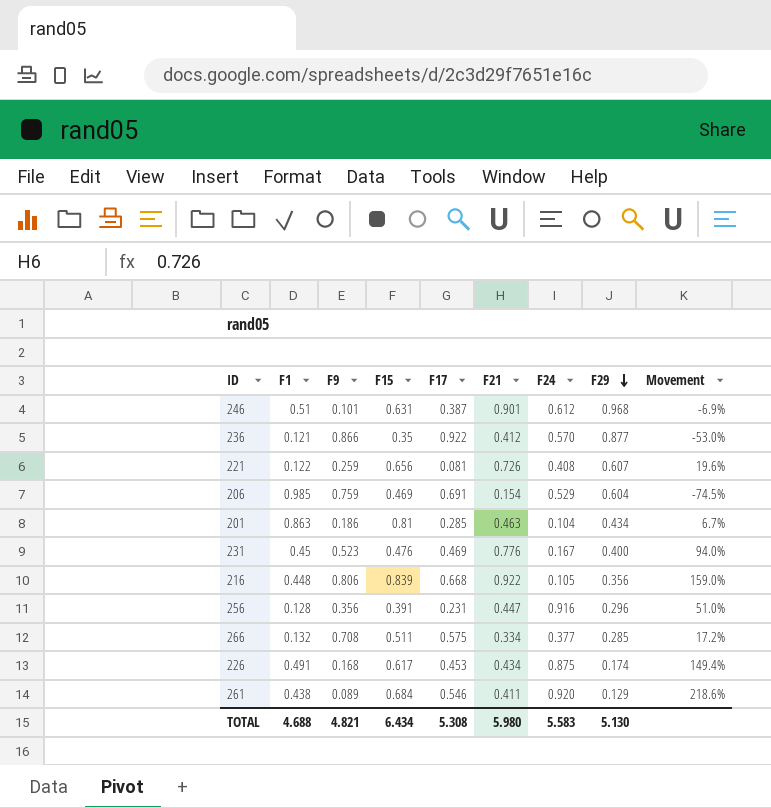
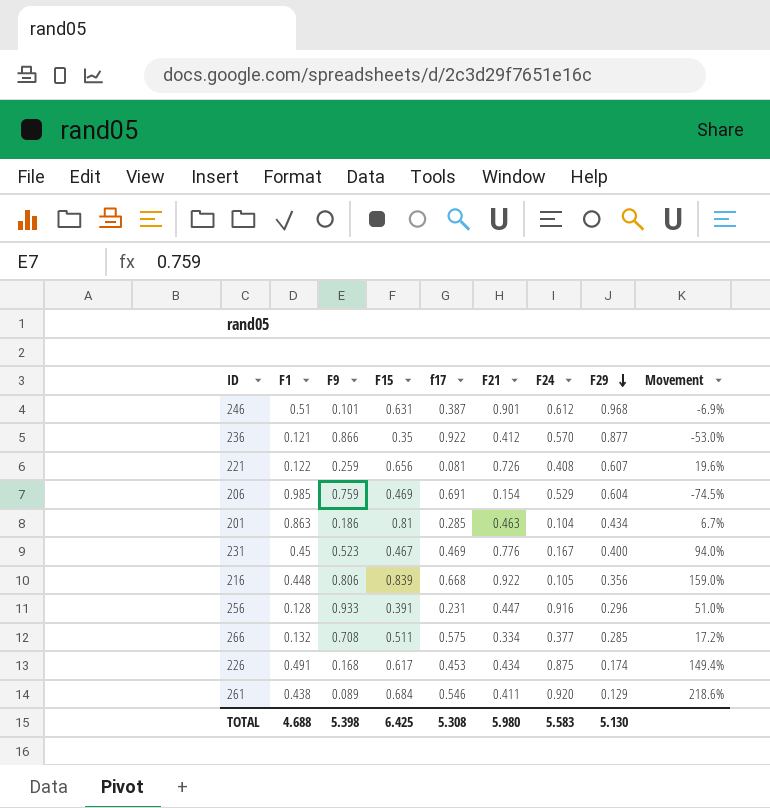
column name: F17 -> f17
231 | F15: 0.476 -> 0.467
256 | F9: 0.356 -> 0.933
TOTAL | F9: 4.821 -> 5.398
TOTAL | F15: 6.434 -> 6.425

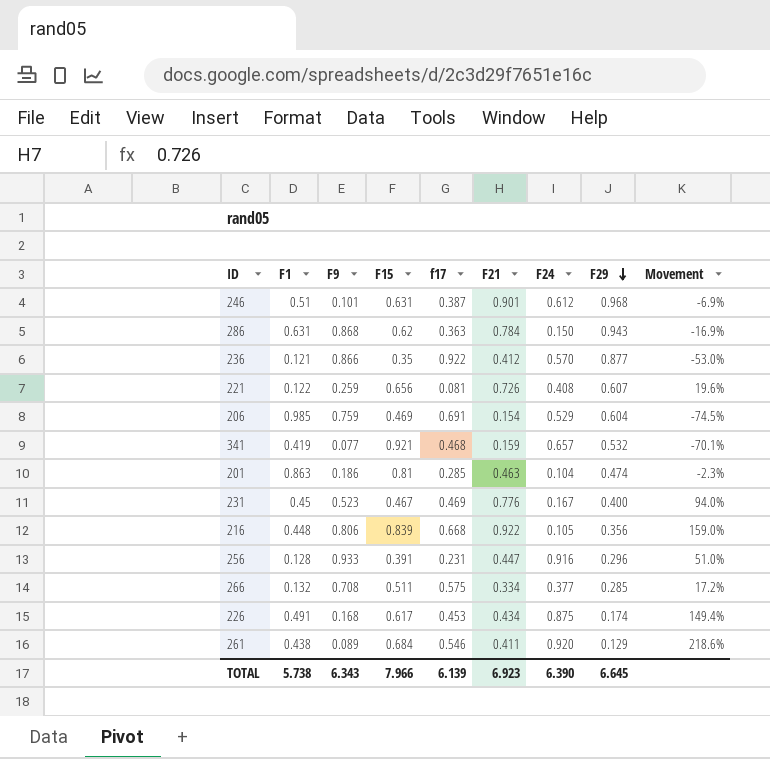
row 286: none -> 0.631 | 0.868 | 0.62 | 0.363 | 0.784 | 0.150 | 0.943 | -16.9%
row 341: none -> 0.419 | 0.077 | 0.921 | 0.468 | 0.159 | 0.657 | 0.532 | -70.1%
201 | F29: 0.434 -> 0.474
201 | Movement: 6.7% -> -2.3%
TOTAL | F1: 4.688 -> 5.738
TOTAL | F9: 5.398 -> 6.343
TOTAL | F15: 6.425 -> 7.966
TOTAL | f17: 5.308 -> 6.139
TOTAL | F21: 5.980 -> 6.923
TOTAL | F24: 5.583 -> 6.390
TOTAL | F29: 5.130 -> 6.645

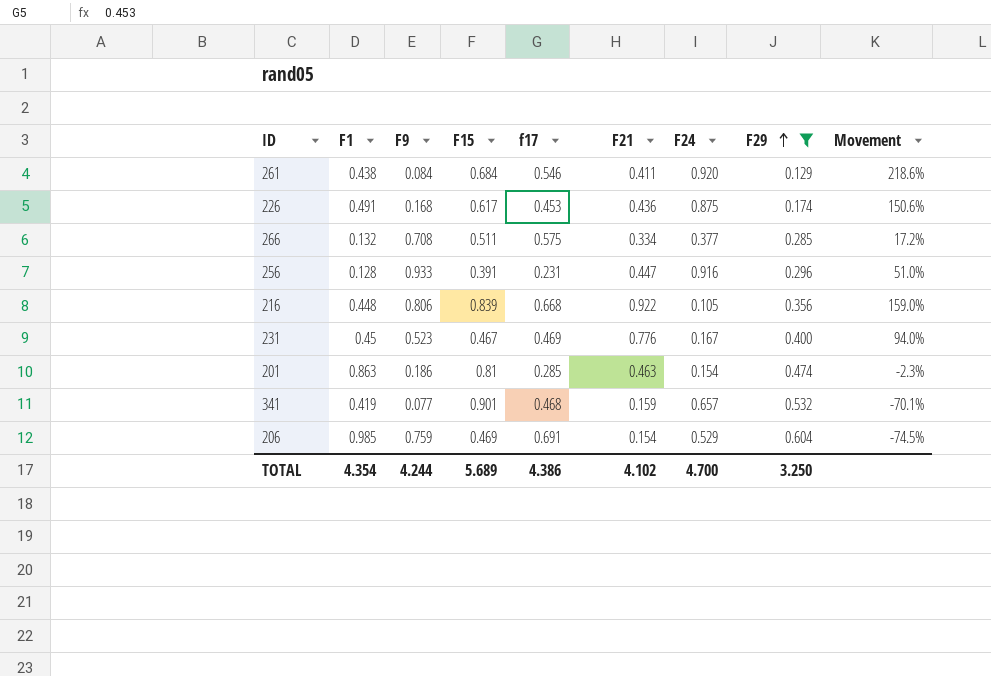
filter: none -> F29 <= 0.604
row order: F29 descending -> F29 ascending
261 | F9: 0.089 -> 0.084
226 | F21: 0.434 -> 0.436
226 | Movement: 149.4% -> 150.6%
201 | F24: 0.104 -> 0.154
341 | F15: 0.921 -> 0.901
TOTAL | F1: 5.738 -> 4.354
TOTAL | F9: 6.343 -> 4.244
TOTAL | F15: 7.966 -> 5.689
TOTAL | f17: 6.139 -> 4.386
TOTAL | F21: 6.923 -> 4.102
TOTAL | F24: 6.390 -> 4.700
TOTAL | F29: 6.645 -> 3.250

